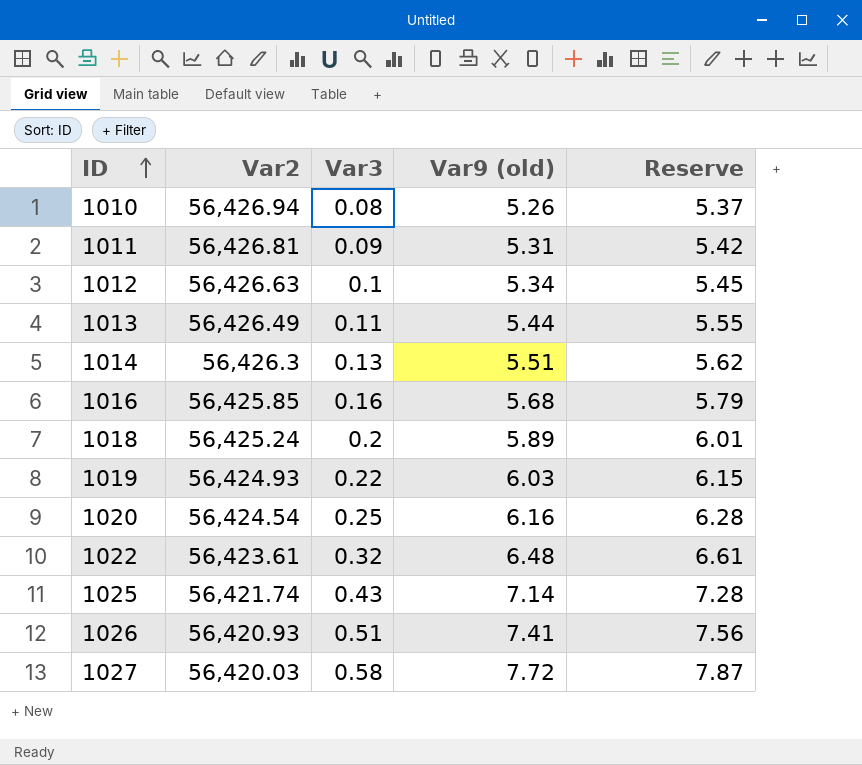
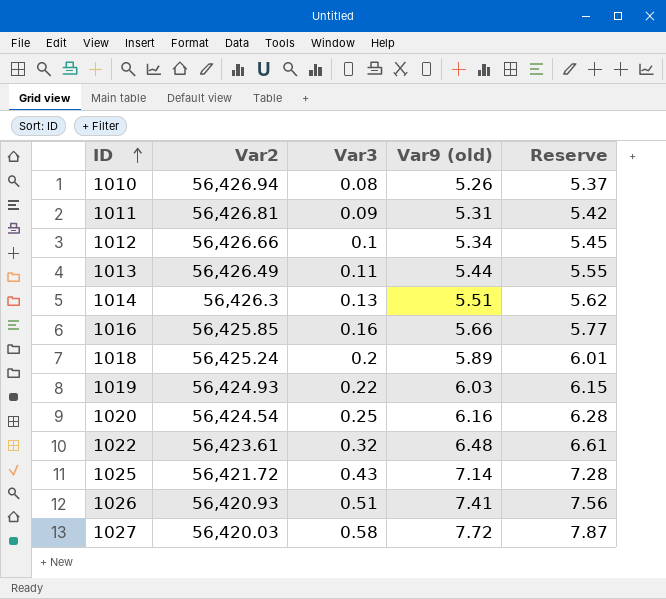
1012 | Var2: 56,426.63 -> 56,426.66
1016 | Var9 (old): 5.68 -> 5.66
1016 | Reserve: 5.79 -> 5.77
1025 | Var2: 56,421.74 -> 56,421.72

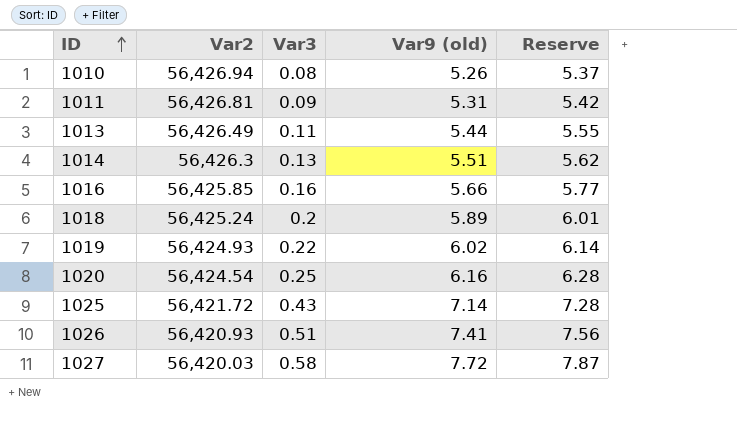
row 1012: 56,426.66 | 0.1 | 5.34 | 5.45 -> none
row 1022: 56,423.61 | 0.32 | 6.48 | 6.61 -> none
1019 | Var9 (old): 6.03 -> 6.02
1019 | Reserve: 6.15 -> 6.14

